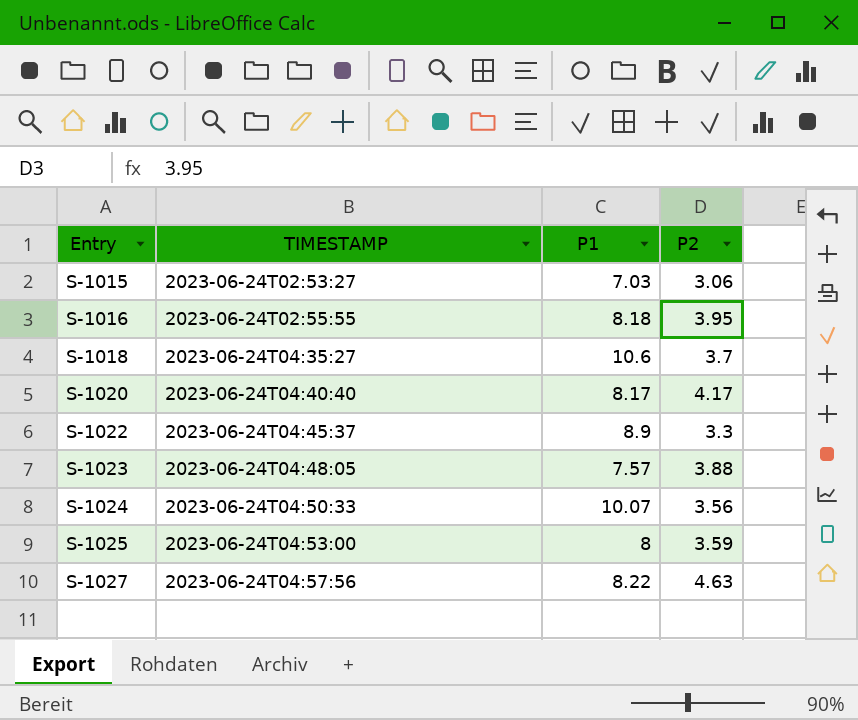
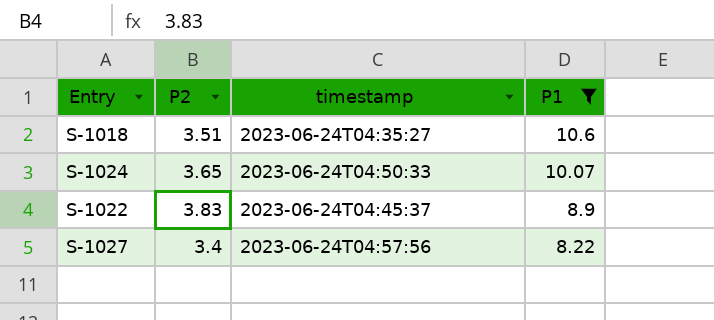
filter: none -> P1 >= 8.22
row order: Entry ascending -> P1 descending
column P2 | position: 4 -> 2
column name: TIMESTAMP -> timestamp
S-1018 | P2: 3.7 -> 3.51
S-1024 | P2: 3.56 -> 3.65
S-1022 | P2: 3.3 -> 3.83
S-1027 | P2: 4.63 -> 3.4

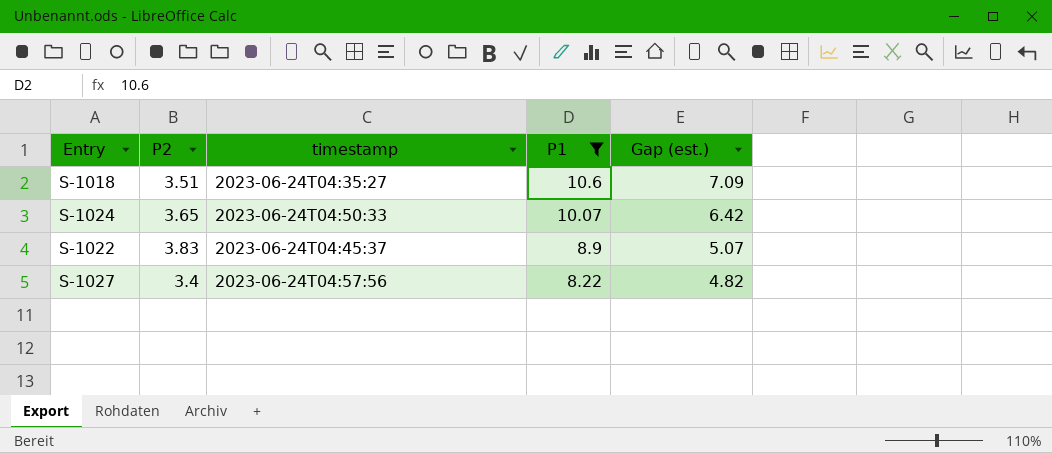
column Gap (est.) | formula: none -> [P1] - [P2]

